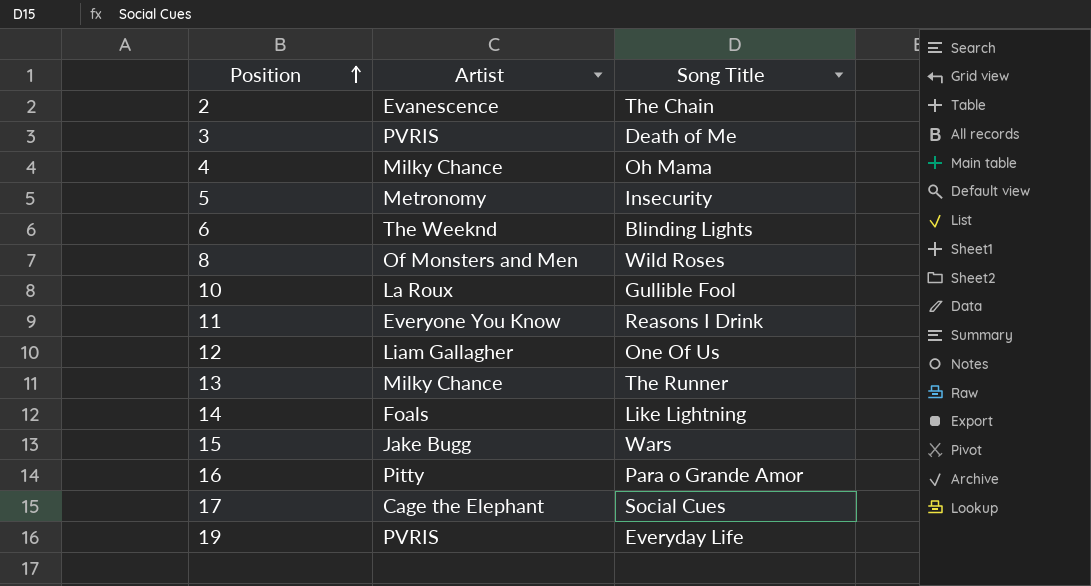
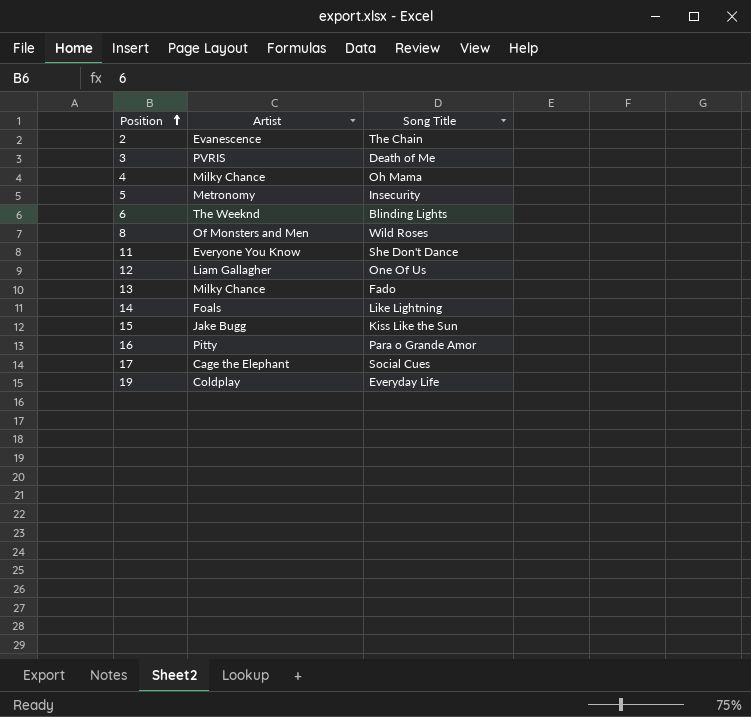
row 10: La Roux | Gullible Fool -> none
11 | Song Title: Reasons I Drink -> She Don't Dance
13 | Song Title: The Runner -> Fado
15 | Song Title: Wars -> Kiss Like the Sun
19 | Artist: PVRIS -> Coldplay

